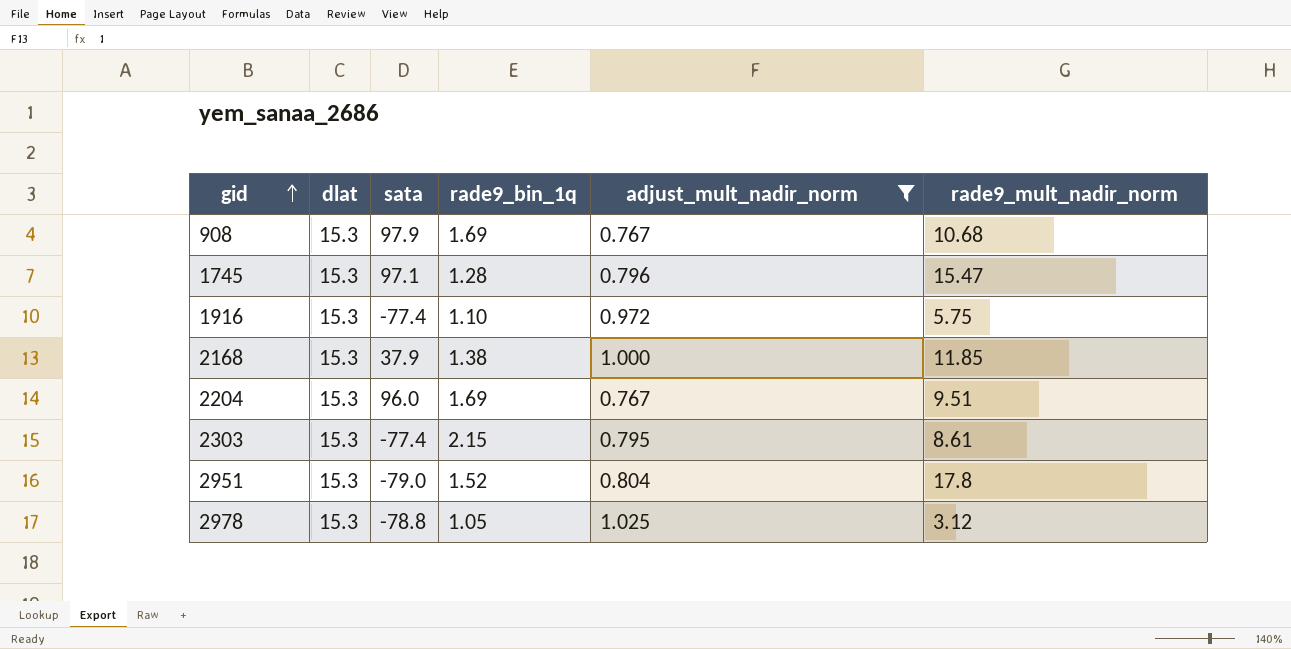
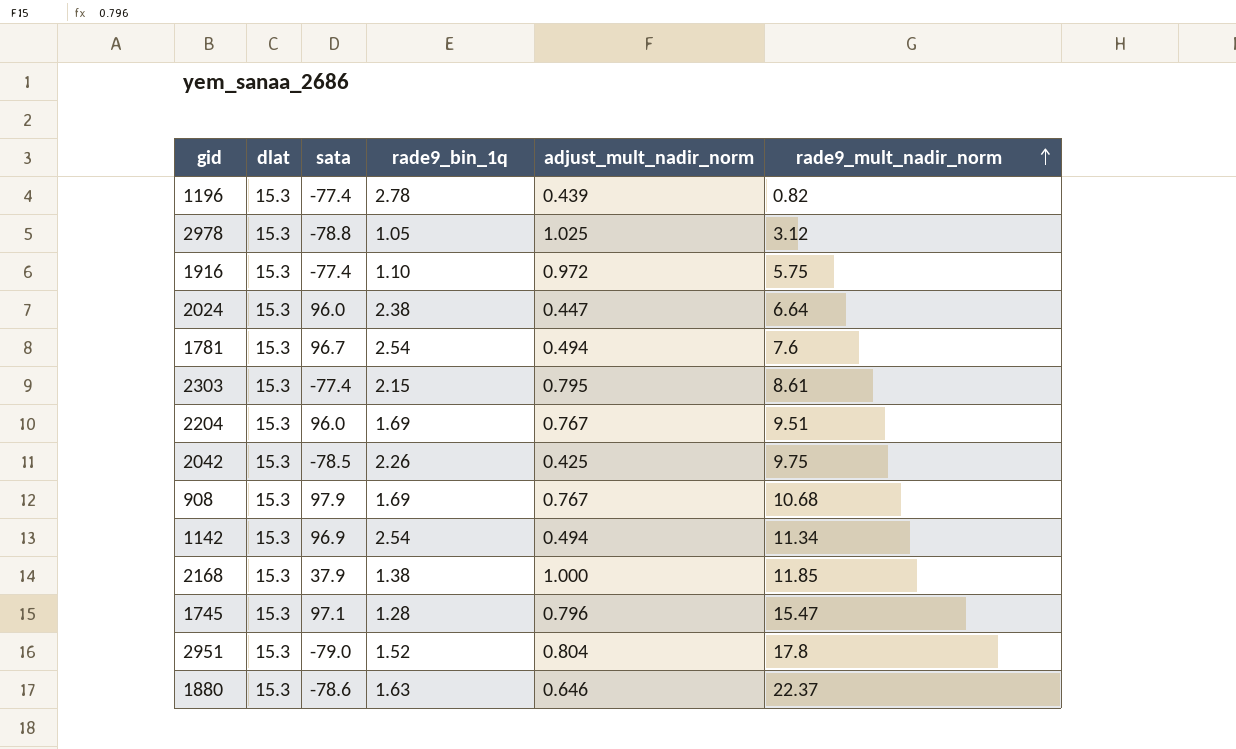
filter: adjust_mult_nadir_norm >= 0.767 -> none
row order: gid ascending -> rade9_mult_nadir_norm ascending

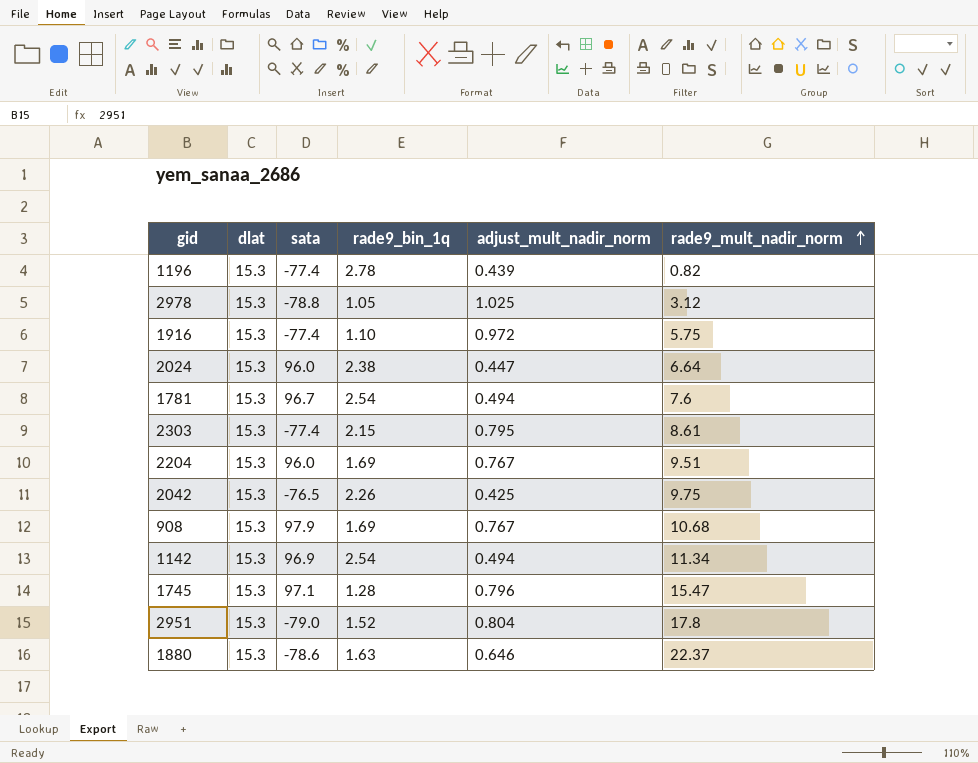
row 2168: 15.3 | 37.9 | 1.38 | 1.000 | 11.85 -> none
2042 | sata: -78.5 -> -76.5

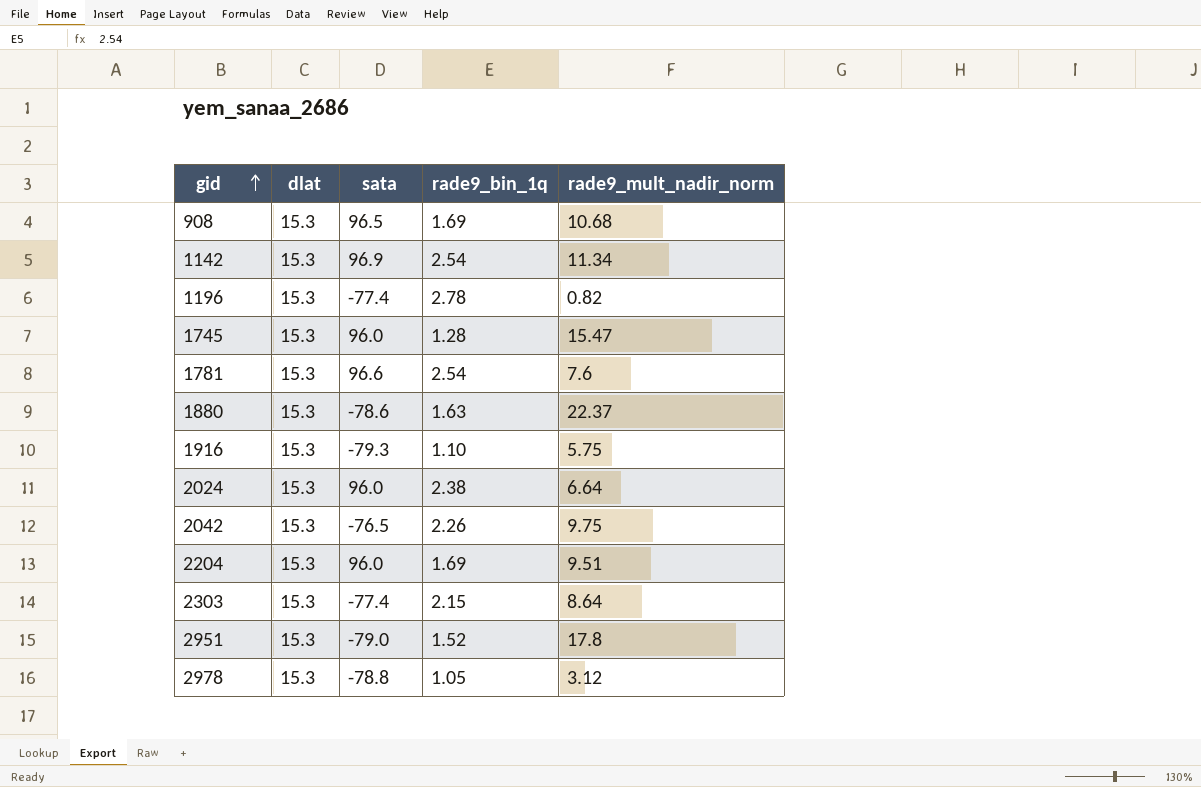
row order: rade9_mult_nadir_norm ascending -> gid ascending
column adjust_mult_nadir_norm | position: 5 -> none
908 | sata: 97.9 -> 96.5
1745 | sata: 97.1 -> 96.0
1781 | sata: 96.7 -> 96.6
1916 | sata: -77.4 -> -79.3
2303 | rade9_mult_nadir_norm: 8.61 -> 8.64

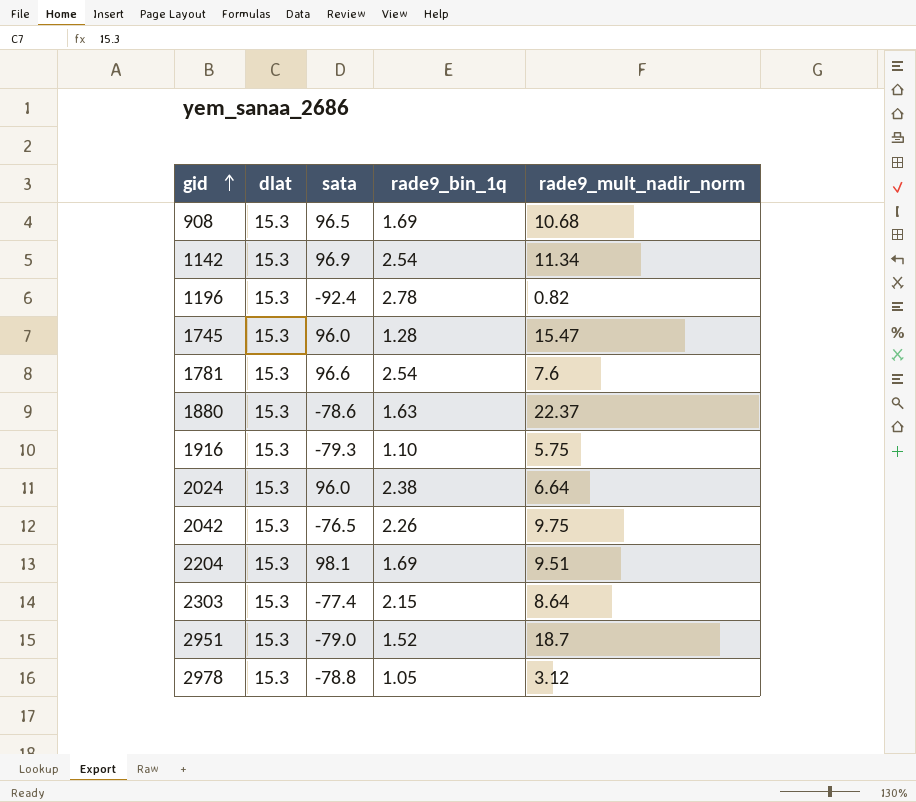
1196 | sata: -77.4 -> -92.4
2204 | sata: 96.0 -> 98.1
2951 | rade9_mult_nadir_norm: 17.8 -> 18.7

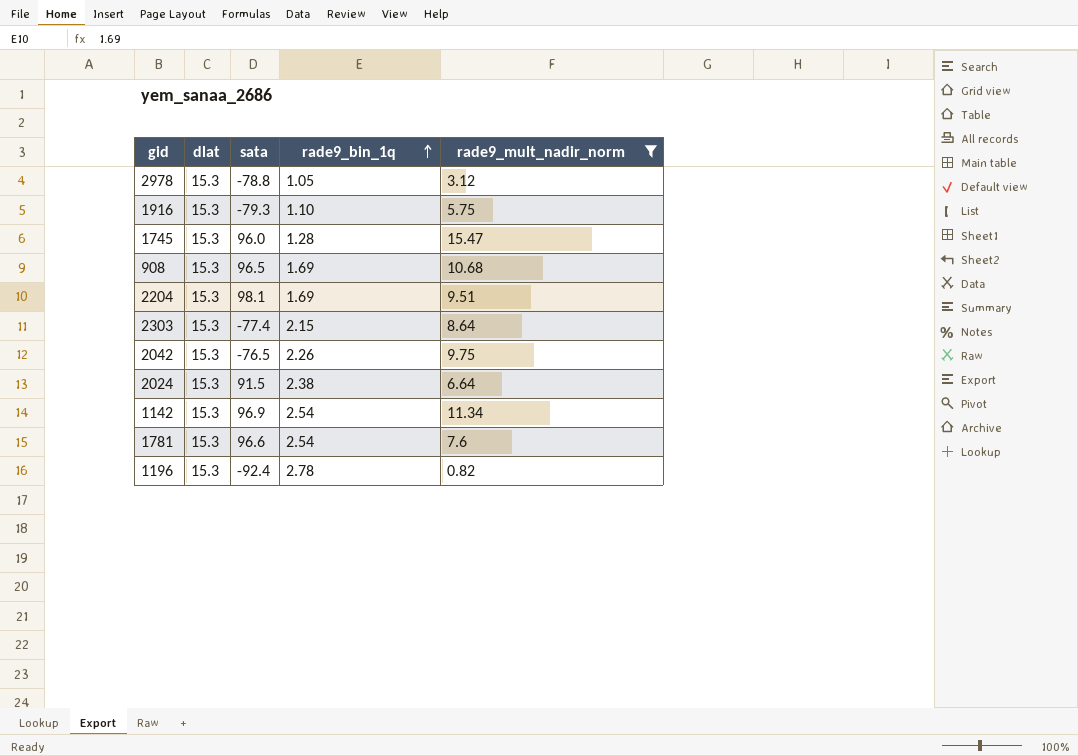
filter: none -> rade9_mult_nadir_norm <= 15.47
row order: gid ascending -> rade9_bin_1q ascending
2024 | sata: 96.0 -> 91.5

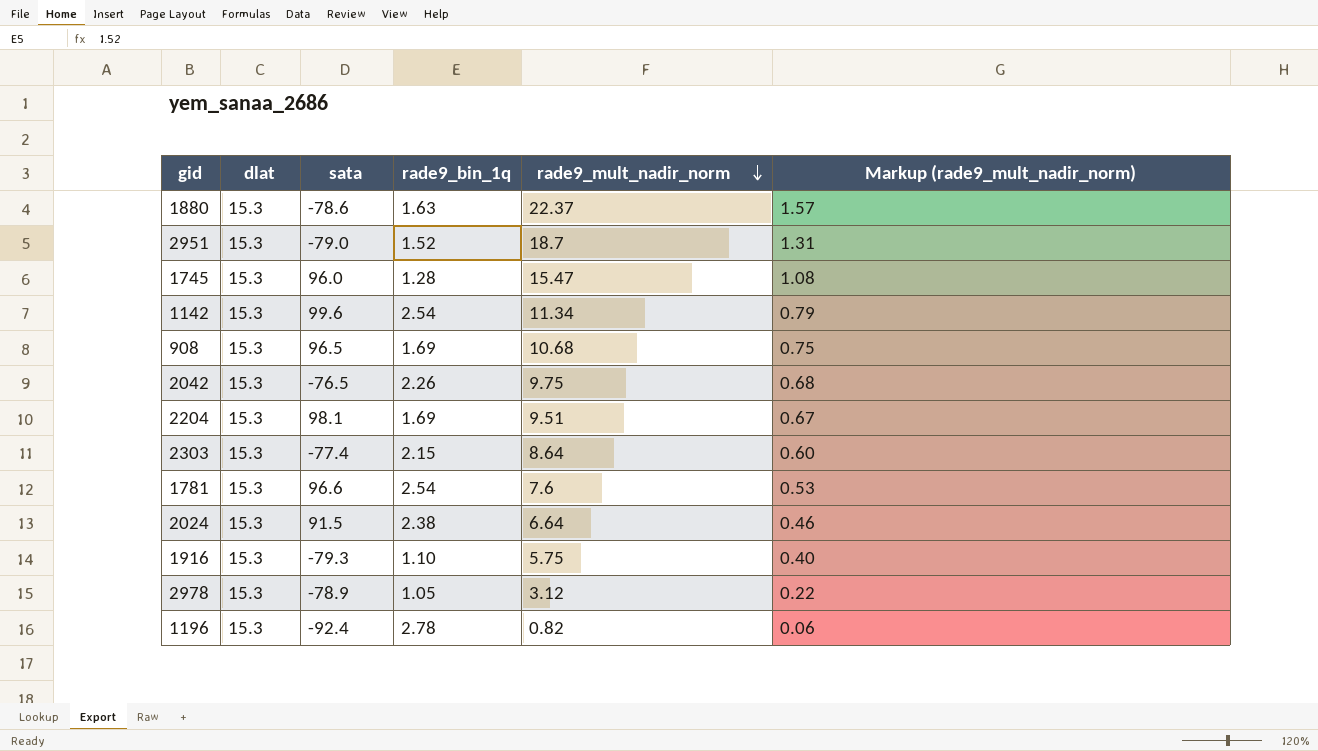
filter: rade9_mult_nadir_norm <= 15.47 -> none
row order: rade9_bin_1q ascending -> rade9_mult_nadir_norm descending
column Markup (rade9_mult_nadir_norm) | formula: none -> [rade9_mult_nadir_norm] * 0.07
1142 | sata: 96.9 -> 99.6
2978 | sata: -78.8 -> -78.9

